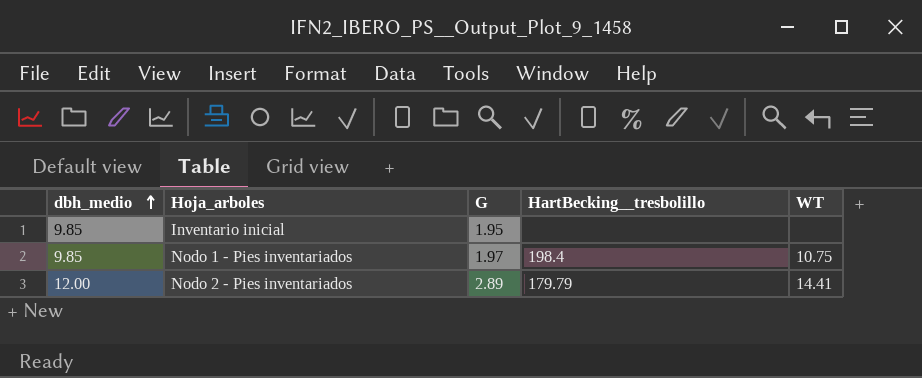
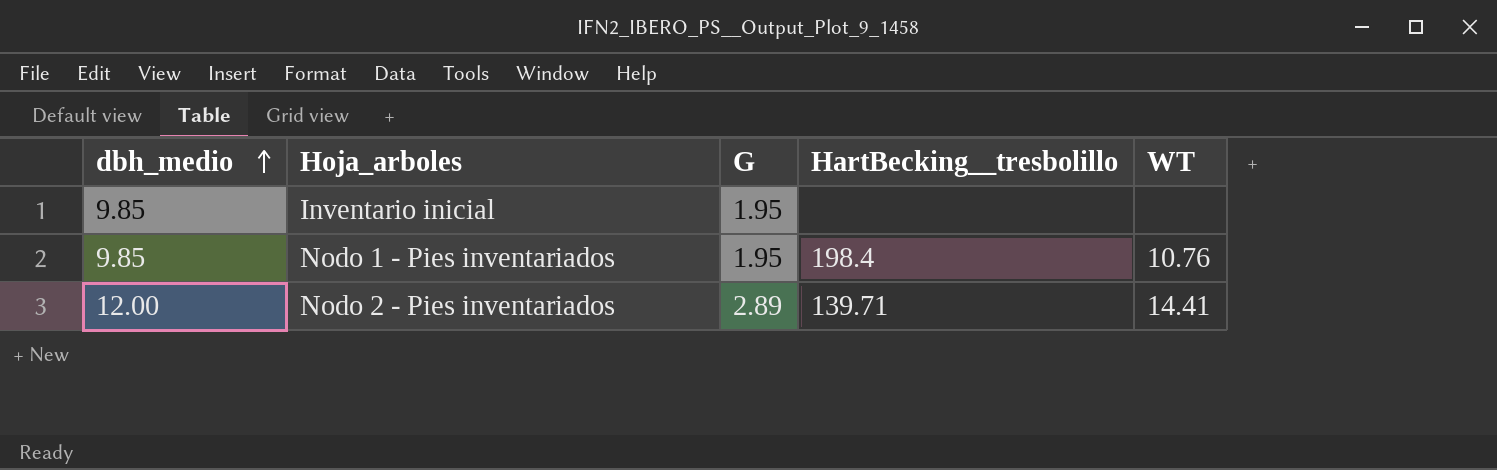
Nodo 1 - Pies inventariados | G: 1.97 -> 1.95
Nodo 1 - Pies inventariados | WT: 10.75 -> 10.76
Nodo 2 - Pies inventariados | HartBecking__tresbolillo: 179.79 -> 139.71

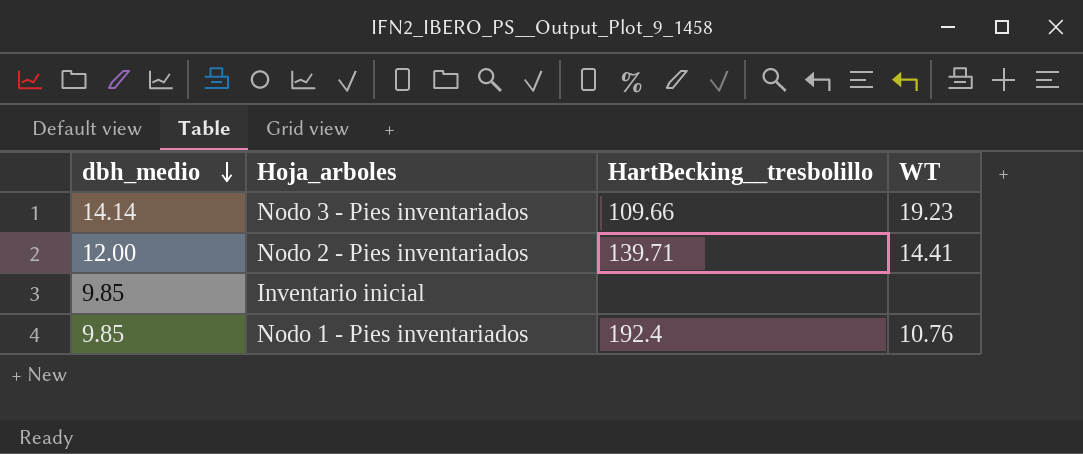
row order: dbh_medio ascending -> dbh_medio descending
column G | position: 3 -> none
row Nodo 3 - Pies inventariados: none -> 14.14 | 109.66 | 19.23
Nodo 1 - Pies inventariados | HartBecking__tresbolillo: 198.4 -> 192.4

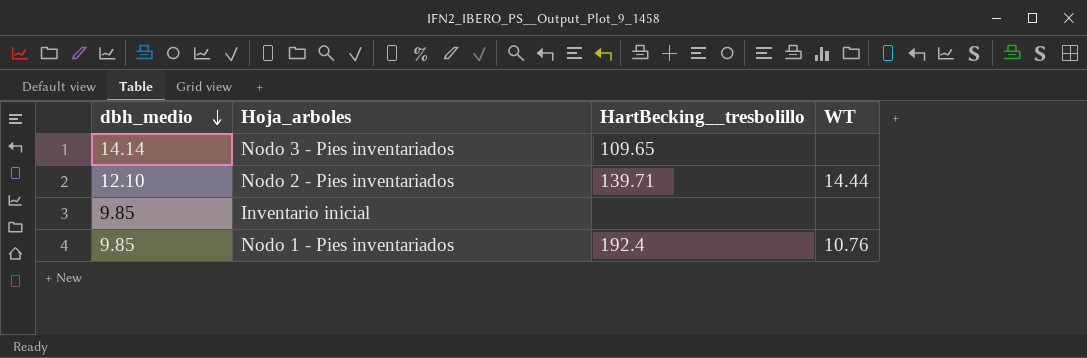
Nodo 3 - Pies inventariados | HartBecking__tresbolillo: 109.66 -> 109.65
Nodo 3 - Pies inventariados | WT: 19.23 -> none
Nodo 2 - Pies inventariados | dbh_medio: 12.00 -> 12.10
Nodo 2 - Pies inventariados | WT: 14.41 -> 14.44

